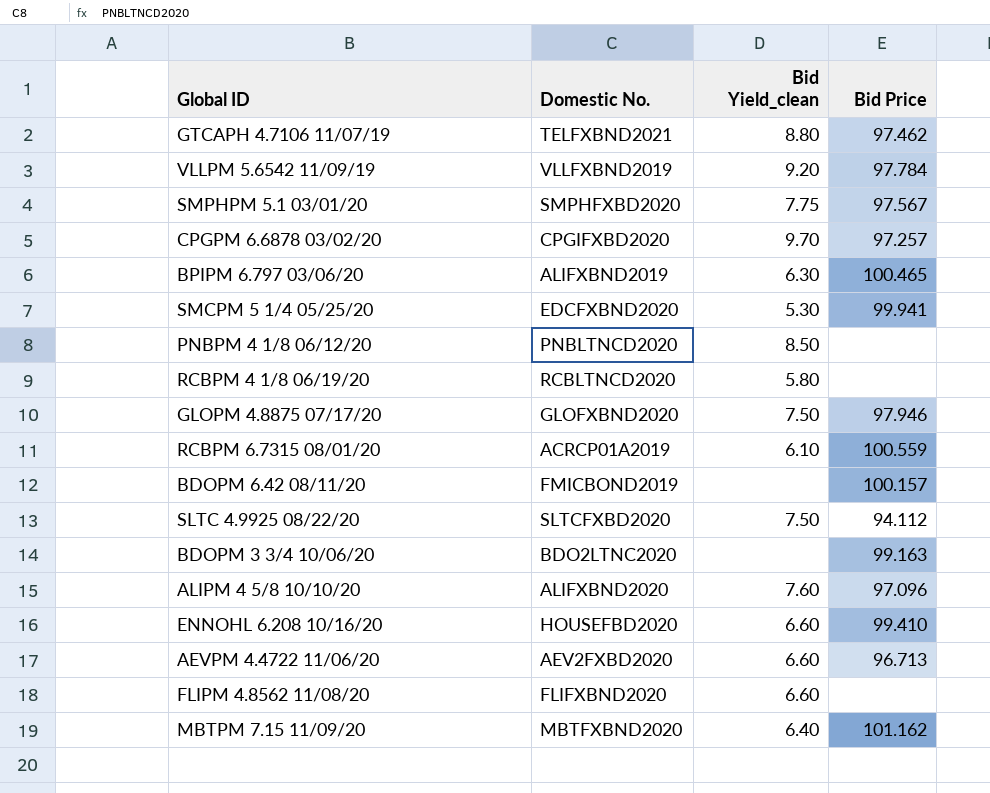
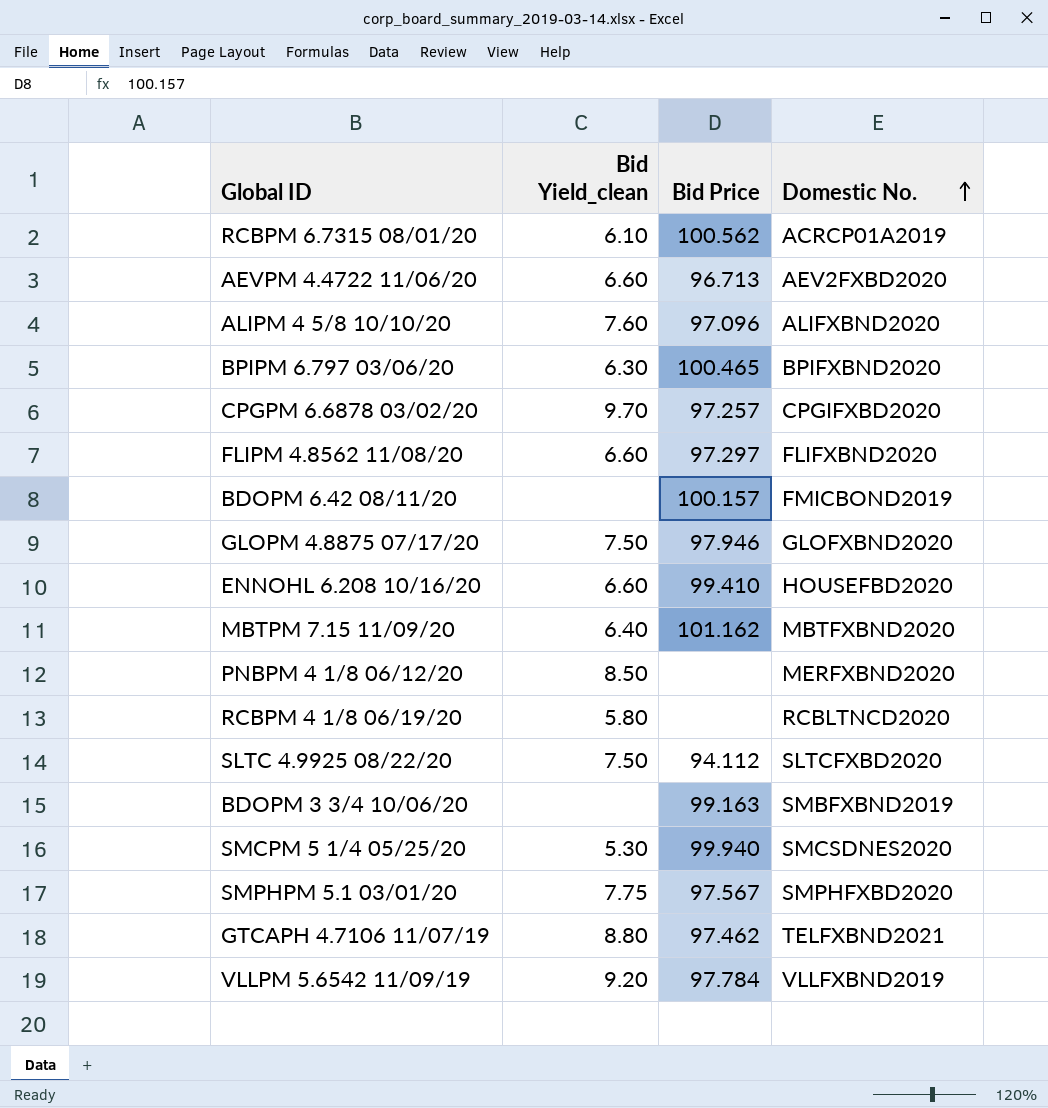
row order: none -> Domestic No. ascending
column Domestic No. | position: 2 -> 4
RCBPM 6.7315 08/01/20 | Bid Price: 100.559 -> 100.562
BPIPM 6.797 03/06/20 | Domestic No.: ALIFXBND2019 -> BPIFXBND2020
FLIPM 4.8562 11/08/20 | Bid Price: none -> 97.297
PNBPM 4 1/8 06/12/20 | Domestic No.: PNBLTNCD2020 -> MERFXBND2020
BDOPM 3 3/4 10/06/20 | Domestic No.: BDO2LTNC2020 -> SMBFXBND2019
SMCPM 5 1/4 05/25/20 | Bid Price: 99.941 -> 99.940
SMCPM 5 1/4 05/25/20 | Domestic No.: EDCFXBND2020 -> SMCSDNES2020

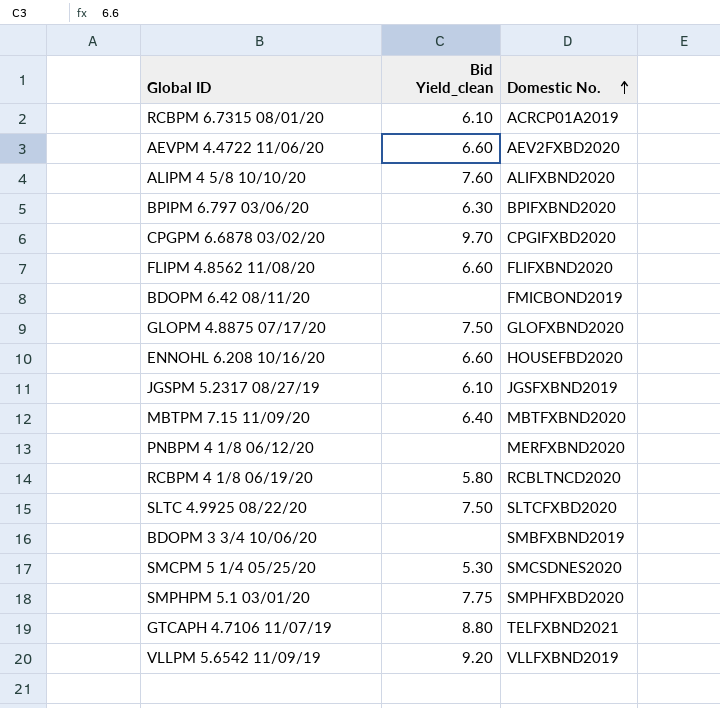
column Bid Price | position: 3 -> none
row JGSPM 5.2317 08/27/19: none -> 6.10 | JGSFXBND2019
PNBPM 4 1/8 06/12/20 | Bid Yield_clean: 8.50 -> none

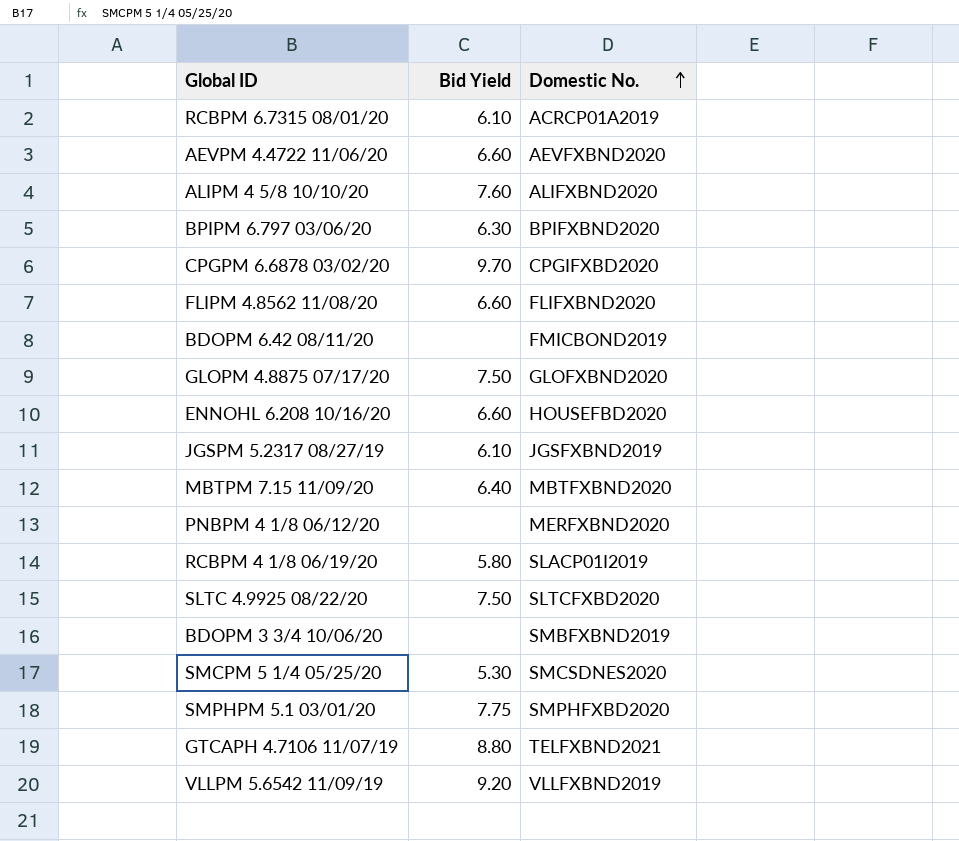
column name: Bid Yield_clean -> Bid Yield
AEVPM 4.4722 11/06/20 | Domestic No.: AEV2FXBD2020 -> AEVFXBND2020
RCBPM 4 1/8 06/19/20 | Domestic No.: RCBLTNCD2020 -> SLACP01I2019

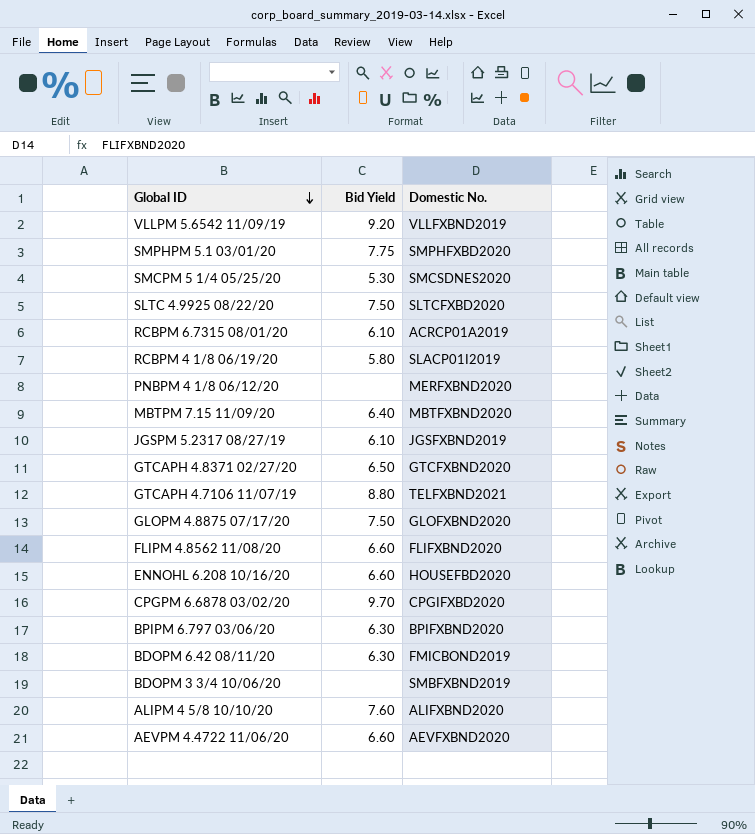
row order: Domestic No. ascending -> Global ID descending
row GTCAPH 4.8371 02/27/20: none -> 6.50 | GTCFXBND2020
BDOPM 6.42 08/11/20 | Bid Yield: none -> 6.30

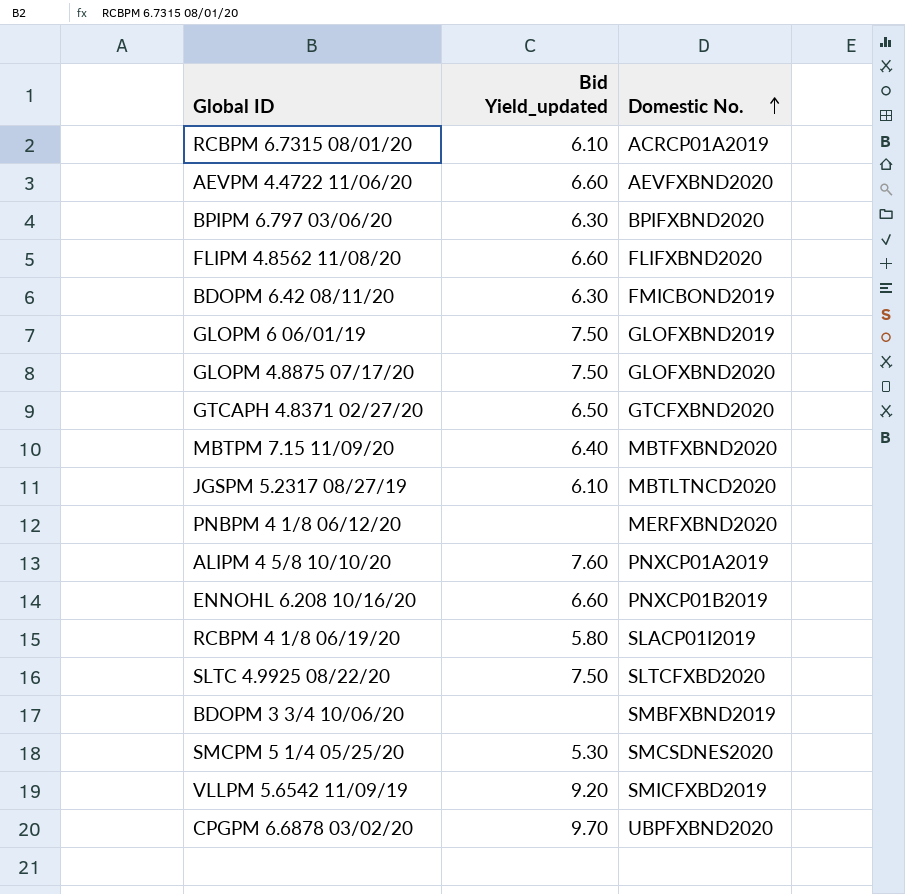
row order: Global ID descending -> Domestic No. ascending
column name: Bid Yield -> Bid Yield_updated
row SMPHPM 5.1 03/01/20: 7.75 | SMPHFXBD2020 -> none
row GTCAPH 4.7106 11/07/19: 8.80 | TELFXBND2021 -> none
row GLOPM 6 06/01/19: none -> 7.50 | GLOFXBND2019
JGSPM 5.2317 08/27/19 | Domestic No.: JGSFXBND2019 -> MBTLTNCD2020
ALIPM 4 5/8 10/10/20 | Domestic No.: ALIFXBND2020 -> PNXCP01A2019
ENNOHL 6.208 10/16/20 | Domestic No.: HOUSEFBD2020 -> PNXCP01B2019
VLLPM 5.6542 11/09/19 | Domestic No.: VLLFXBND2019 -> SMICFXBD2019
CPGPM 6.6878 03/02/20 | Domestic No.: CPGIFXBD2020 -> UBPFXBND2020

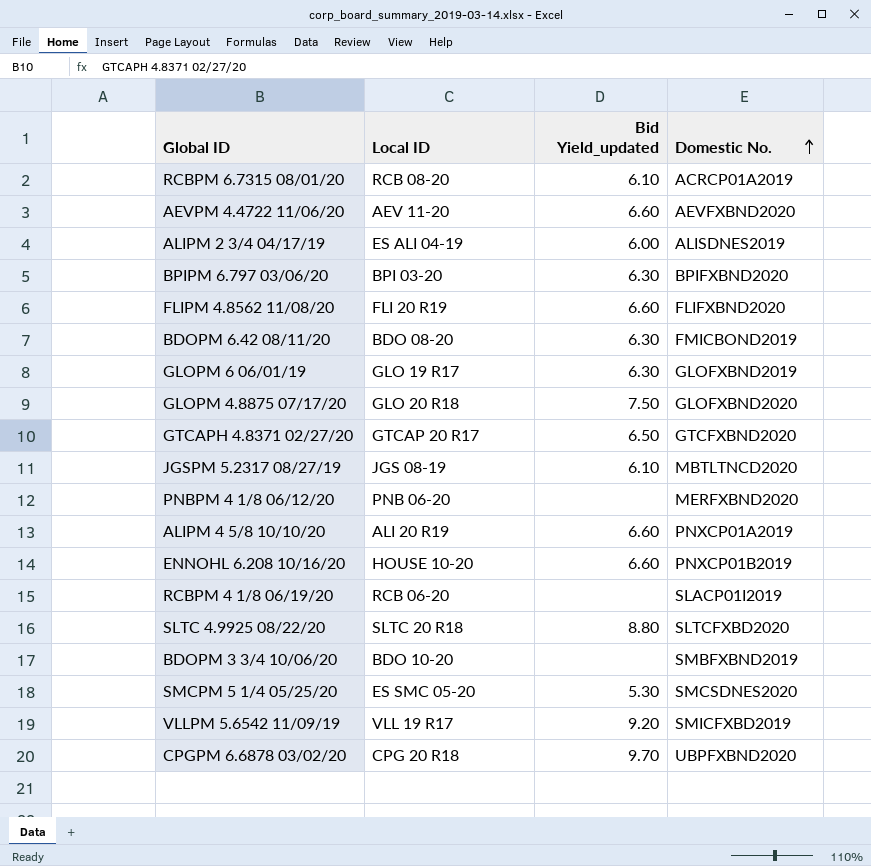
column Local ID | position: none -> 2
row MBTPM 7.15 11/09/20: 6.40 | MBTFXBND2020 -> none
row ALIPM 2 3/4 04/17/19: none -> ES ALI 04-19 | 6.00 | ALISDNES2019
GLOPM 6 06/01/19 | Bid Yield_updated: 7.50 -> 6.30
ALIPM 4 5/8 10/10/20 | Bid Yield_updated: 7.60 -> 6.60
RCBPM 4 1/8 06/19/20 | Bid Yield_updated: 5.80 -> none
SLTC 4.9925 08/22/20 | Bid Yield_updated: 7.50 -> 8.80

